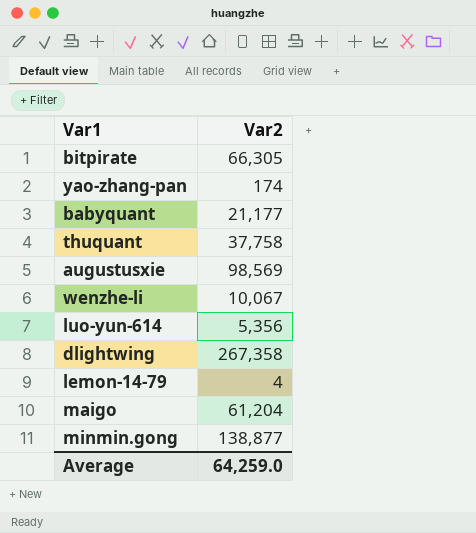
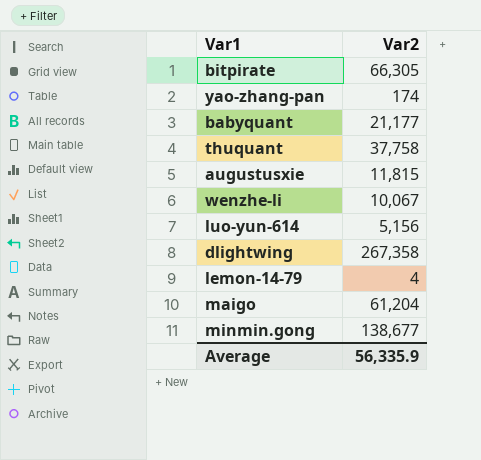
augustusxie | Var2: 98,569 -> 11,815
luo-yun-614 | Var2: 5,356 -> 5,156
minmin.gong | Var2: 138,877 -> 138,677
Average | Var2: 64,259.0 -> 56,335.9

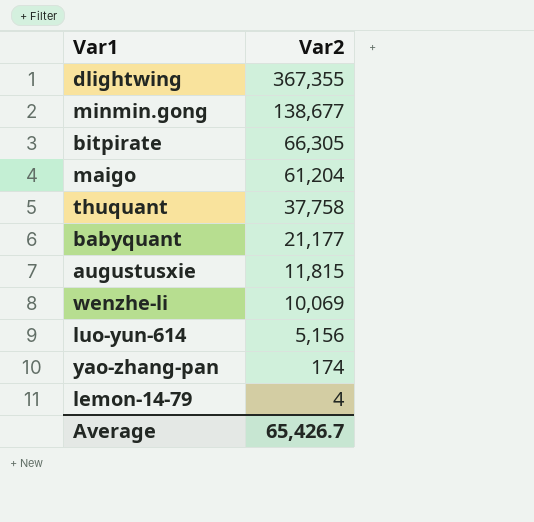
row order: none -> Var2 descending
dlightwing | Var2: 267,358 -> 367,355
wenzhe-li | Var2: 10,067 -> 10,069
Average | Var2: 56,335.9 -> 65,426.7

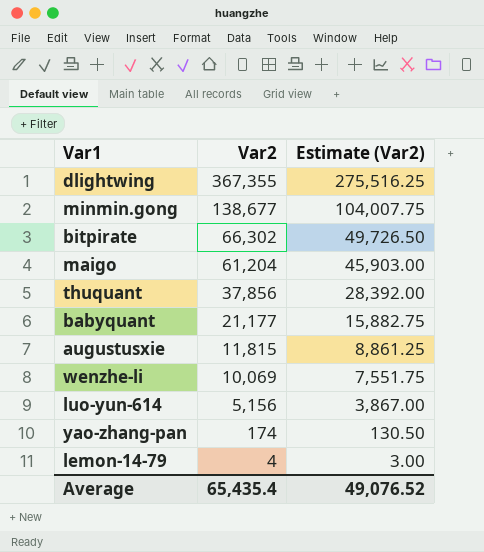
column Estimate (Var2) | formula: none -> [Var2] * 0.75
bitpirate | Var2: 66,305 -> 66,302
thuquant | Var2: 37,758 -> 37,856
Average | Var2: 65,426.7 -> 65,435.4

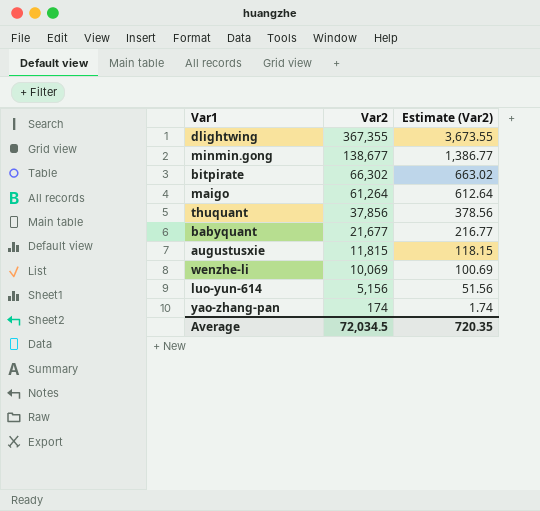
column Estimate (Var2) | formula: [Var2] * 0.75 -> [Var2] * 0.01
row lemon-14-79: 4 | 3.00 -> none
maigo | Var2: 61,204 -> 61,264
babyquant | Var2: 21,177 -> 21,677
Average | Var2: 65,435.4 -> 72,034.5
Average | Estimate (Var2): 49,076.52 -> 720.35

